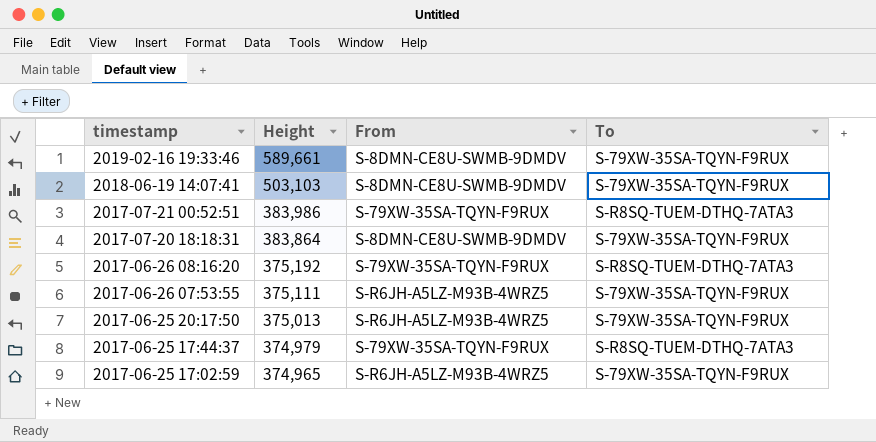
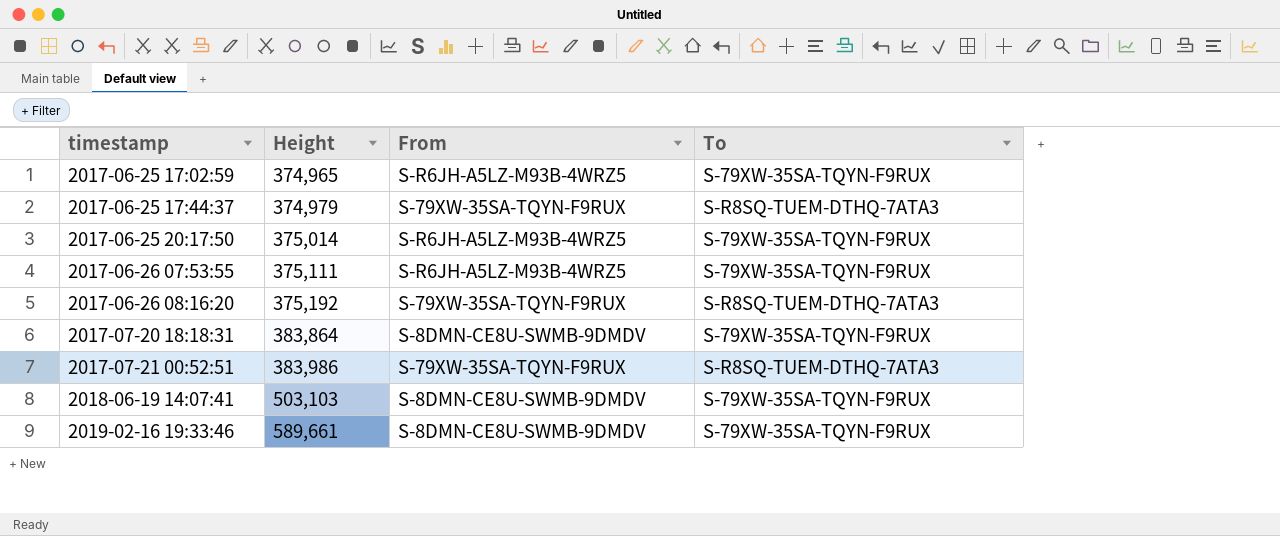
row order: timestamp descending -> timestamp ascending
2017-06-25 20:17:50 | Height: 375,013 -> 375,014

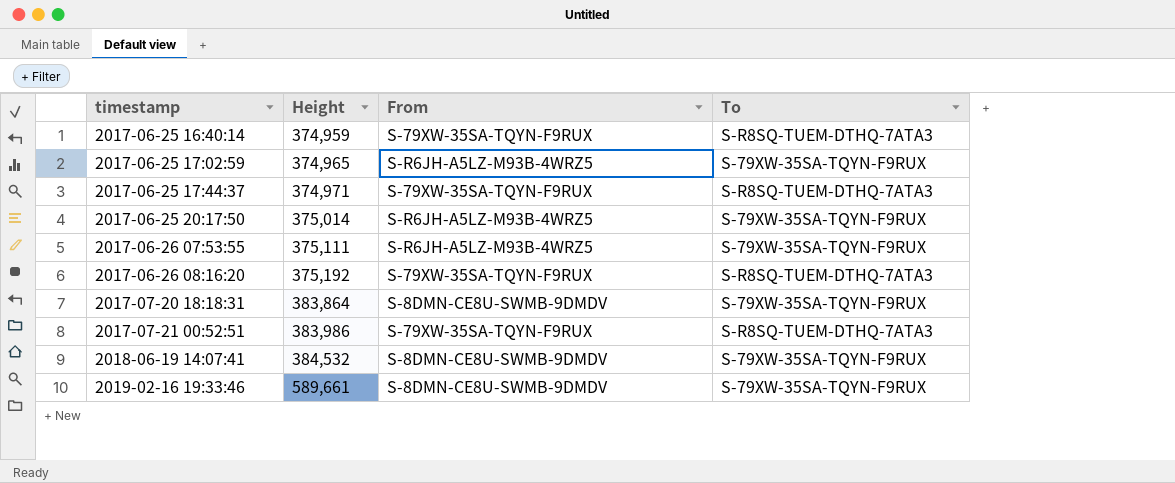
row 2017-06-25 16:40:14: none -> 374,959 | S-79XW-35SA-TQYN-F9RUX | S-R8SQ-TUEM-DTHQ-7ATA3
2017-06-25 17:44:37 | Height: 374,979 -> 374,971
2018-06-19 14:07:41 | Height: 503,103 -> 384,532

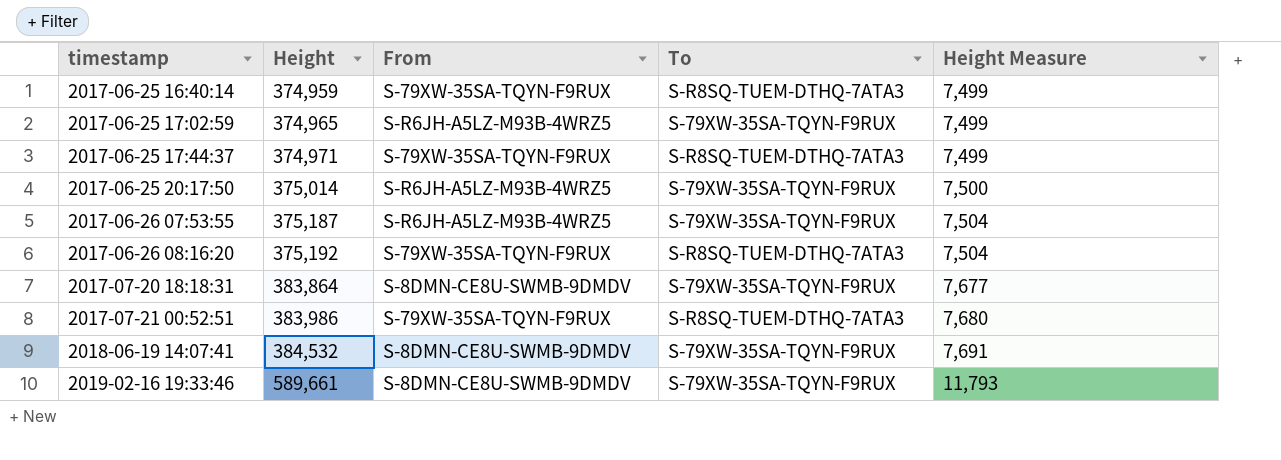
column Height Measure | formula: none -> [Height] * 0.02
2017-06-26 07:53:55 | Height: 375,111 -> 375,187

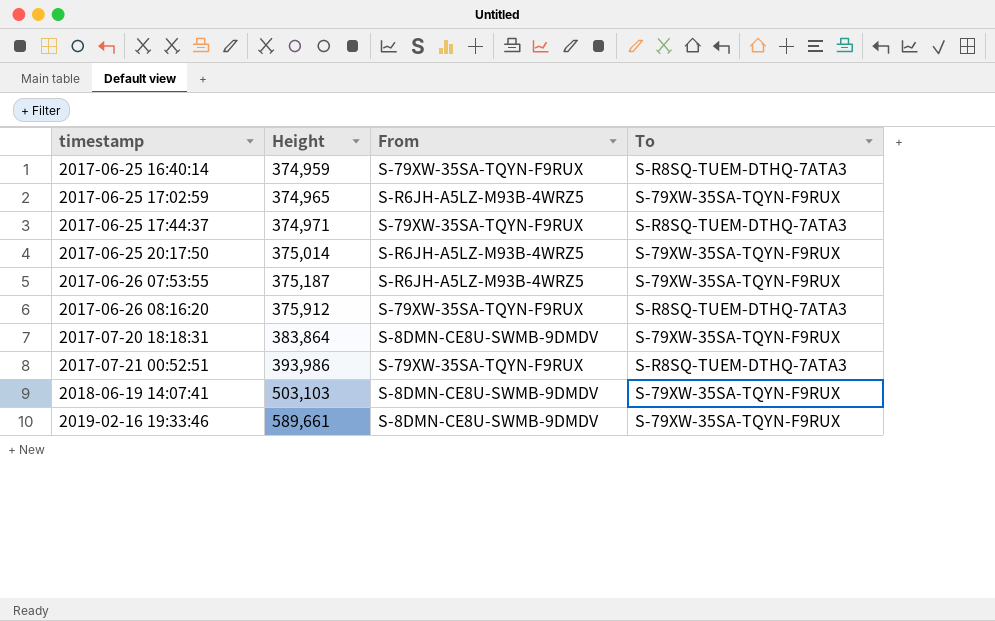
column Height Measure | formula: [Height] * 0.02 -> none
2017-06-26 08:16:20 | Height: 375,192 -> 375,912
2017-07-21 00:52:51 | Height: 383,986 -> 393,986
2018-06-19 14:07:41 | Height: 384,532 -> 503,103

